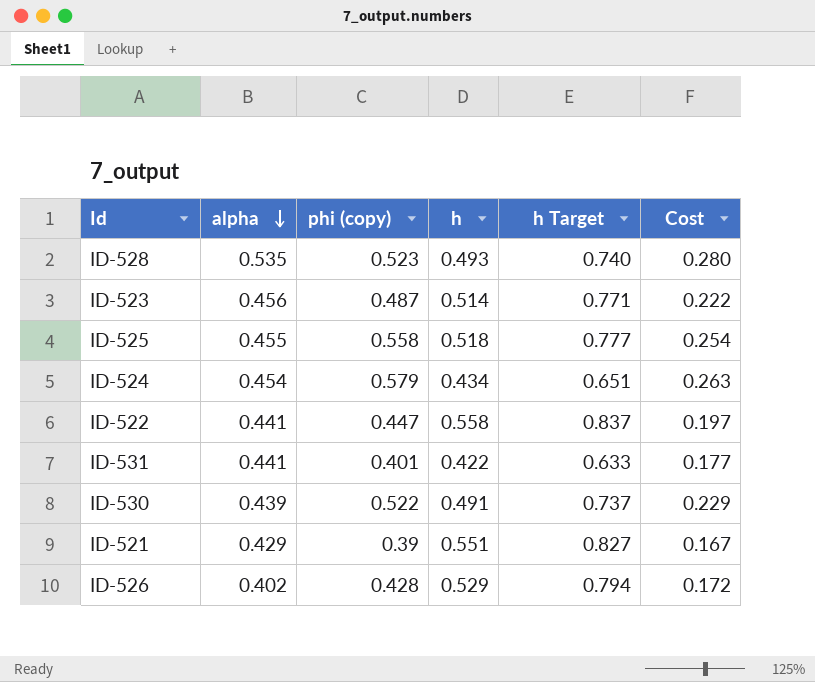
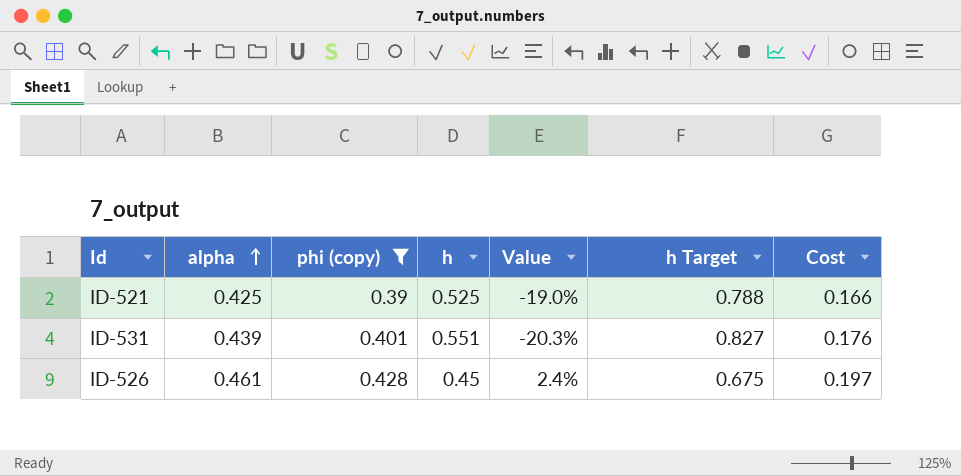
filter: none -> phi (copy) <= 0.428
row order: alpha descending -> alpha ascending
column Value | formula: none -> ([alpha] - [h]) / [h]
ID-521 | alpha: 0.429 -> 0.425
ID-521 | h: 0.551 -> 0.525
ID-521 | h Target: 0.827 -> 0.788
ID-521 | Cost: 0.167 -> 0.166
ID-531 | alpha: 0.441 -> 0.439
ID-531 | h: 0.422 -> 0.551
ID-531 | h Target: 0.633 -> 0.827
ID-531 | Cost: 0.177 -> 0.176
ID-526 | alpha: 0.402 -> 0.461
ID-526 | h: 0.529 -> 0.45
ID-526 | h Target: 0.794 -> 0.675
ID-526 | Cost: 0.172 -> 0.197

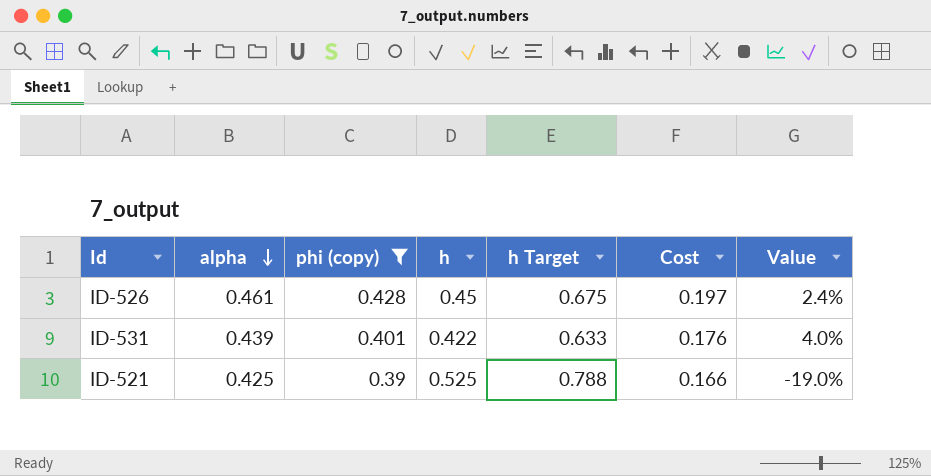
row order: alpha ascending -> alpha descending
column Value | position: 5 -> 7
ID-531 | h: 0.551 -> 0.422
ID-531 | h Target: 0.827 -> 0.633
ID-531 | Value: -20.3% -> 4.0%

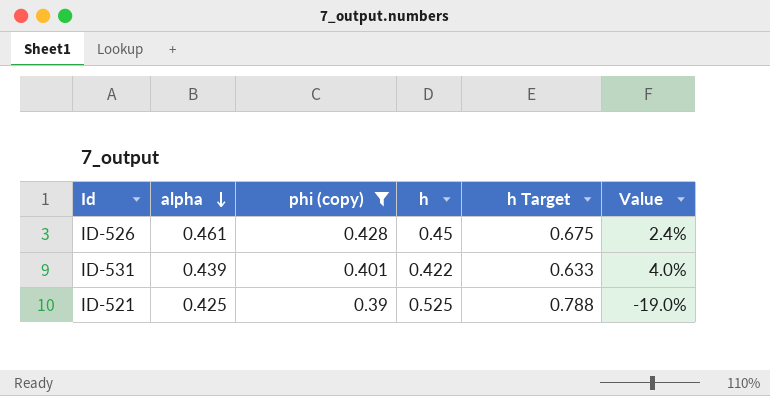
column Cost | formula: [alpha] * [phi (copy)] -> none

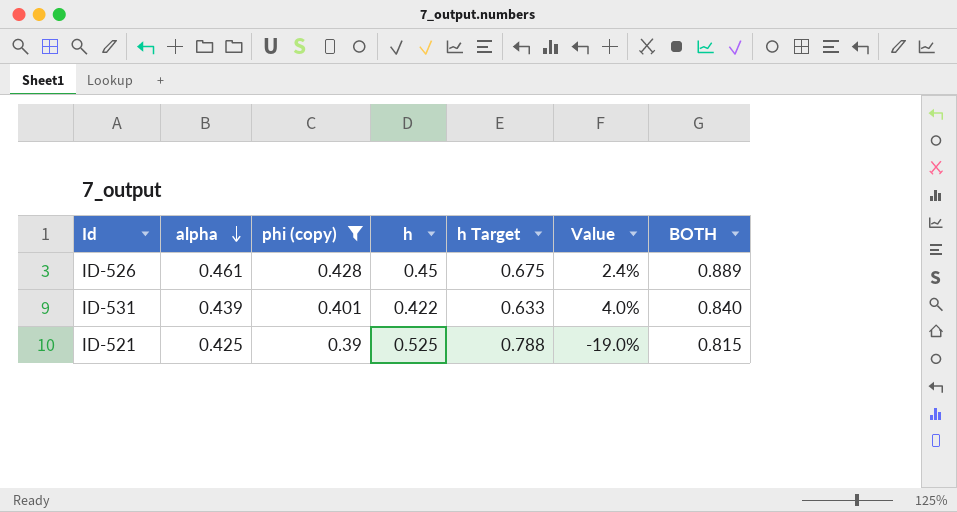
column BOTH | formula: none -> [alpha] + [phi (copy)]

